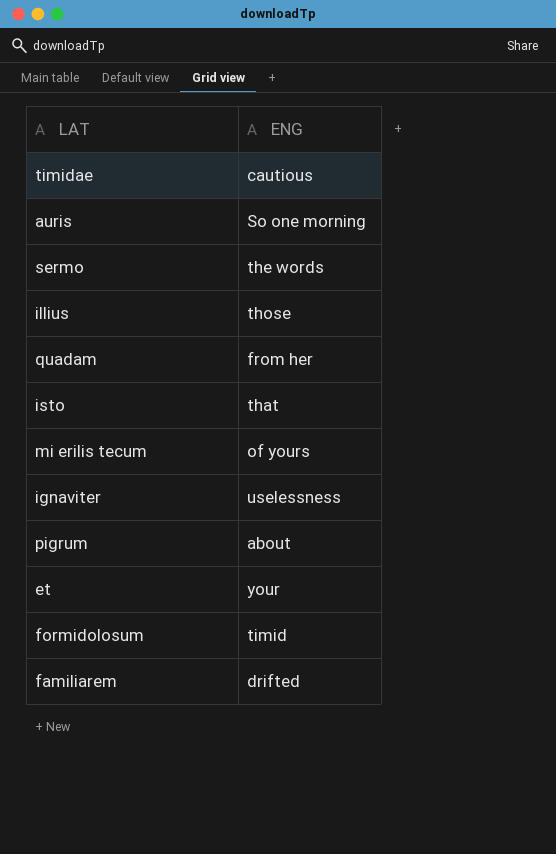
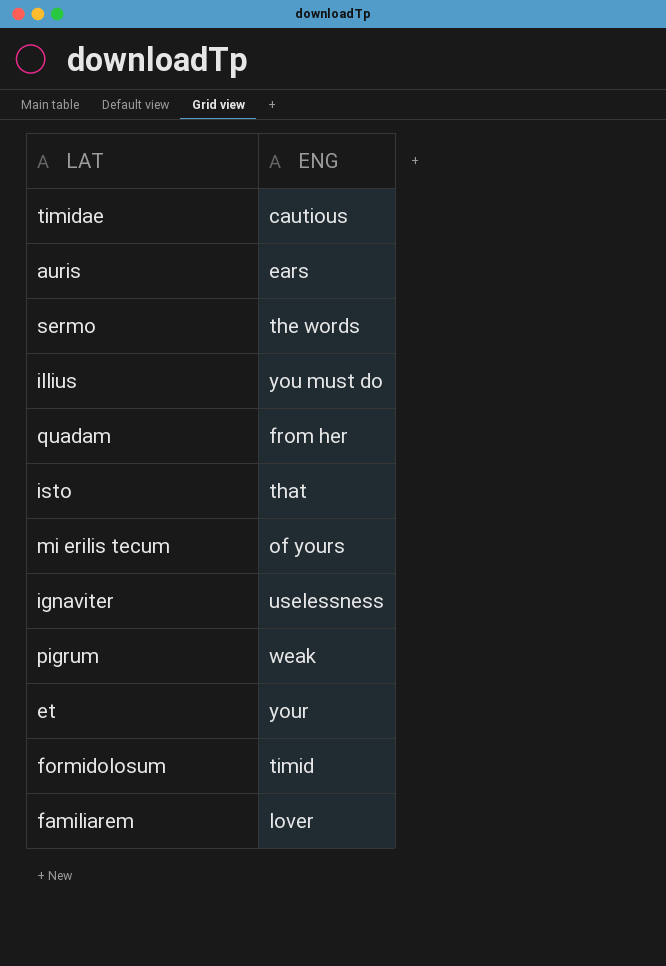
auris | ENG: So one morning -> ears
illius | ENG: those -> you must do
pigrum | ENG: about -> weak
familiarem | ENG: drifted -> lover

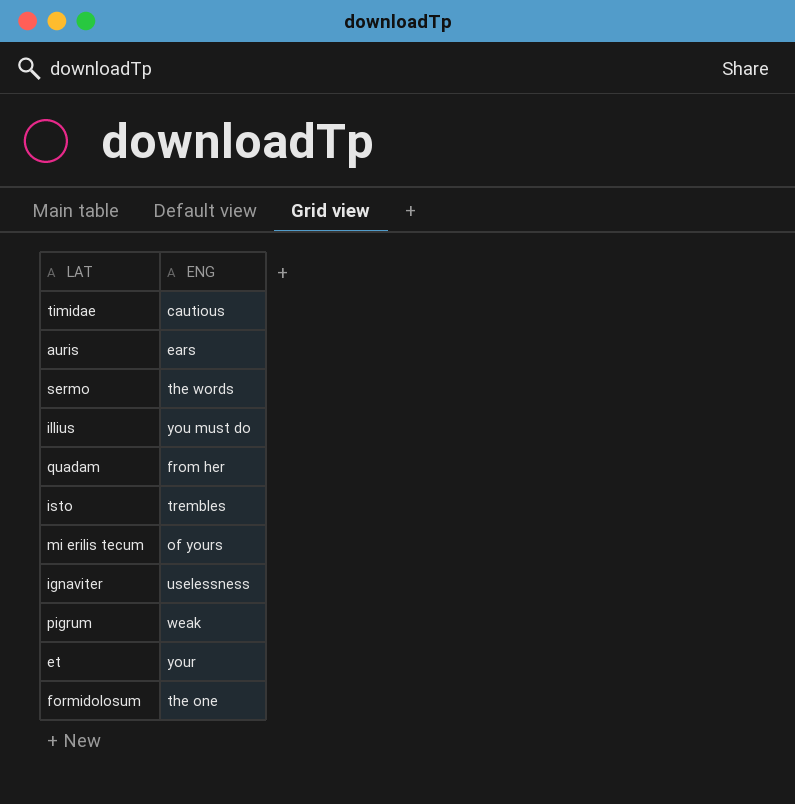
row familiarem: lover -> none
isto | ENG: that -> trembles
formidolosum | ENG: timid -> the one

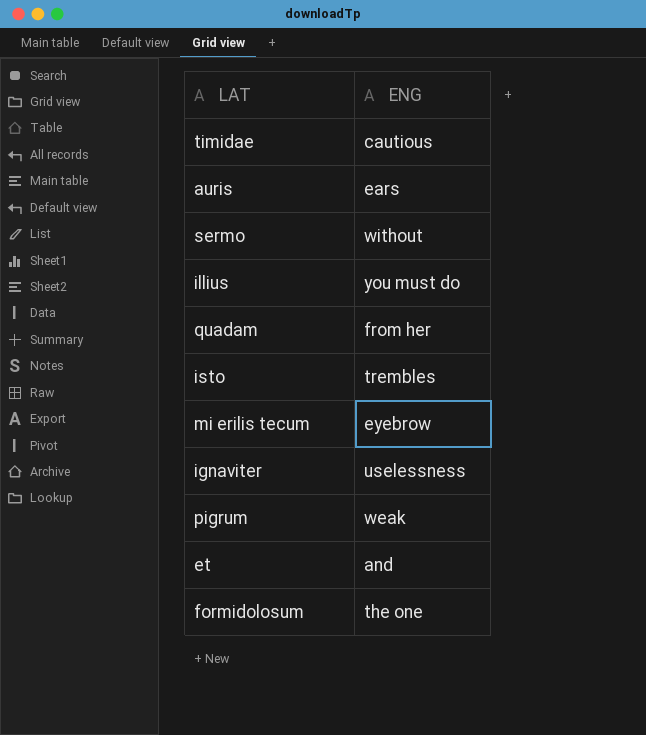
sermo | ENG: the words -> without
mi erilis tecum | ENG: of yours -> eyebrow
et | ENG: your -> and

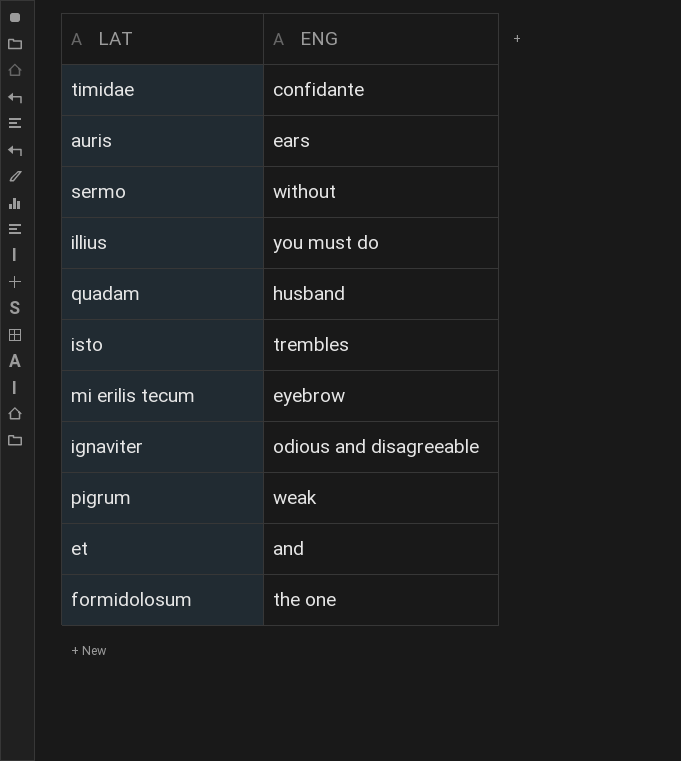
timidae | ENG: cautious -> confidante
quadam | ENG: from her -> husband
ignaviter | ENG: uselessness -> odious and disagreeable

